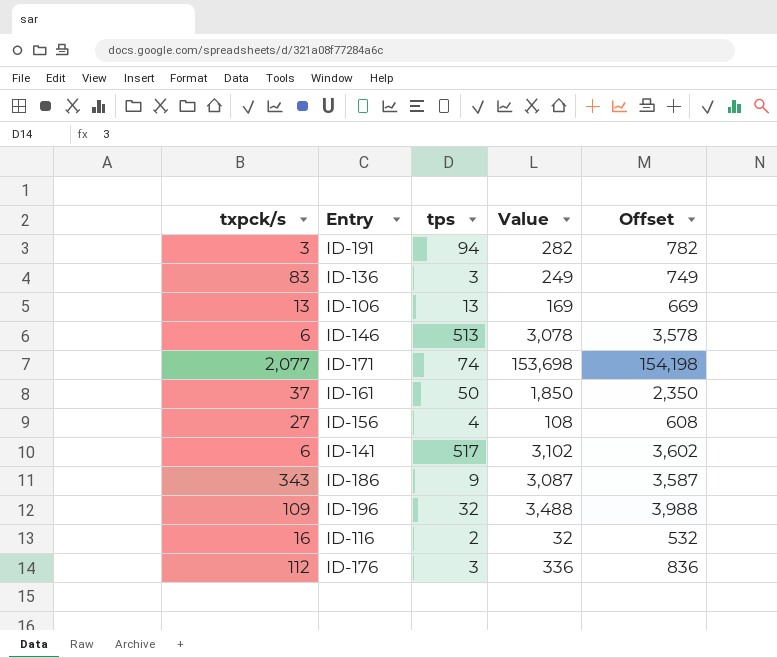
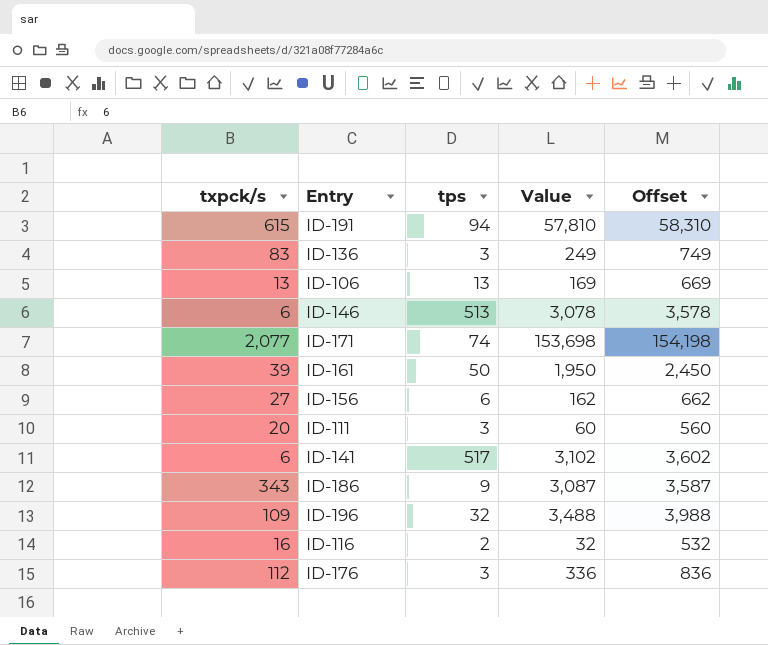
ID-191 | txpck/s: 3 -> 615
ID-191 | Value: 282 -> 57,810
ID-191 | Offset: 782 -> 58,310
ID-161 | txpck/s: 37 -> 39
ID-161 | Value: 1,850 -> 1,950
ID-161 | Offset: 2,350 -> 2,450
ID-156 | tps: 4 -> 6
ID-156 | Value: 108 -> 162
ID-156 | Offset: 608 -> 662
row ID-111: none -> 20 | 3 | 60 | 560

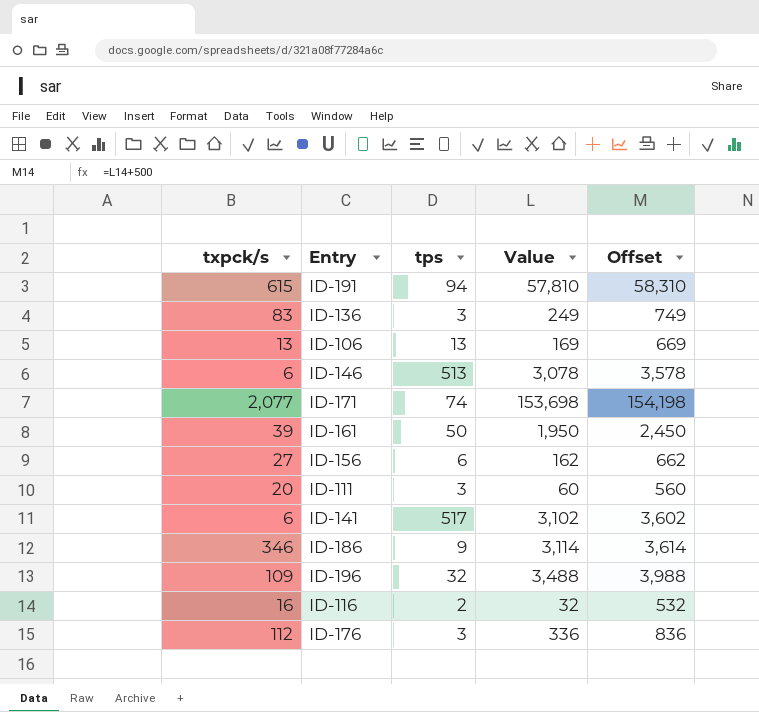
ID-186 | txpck/s: 343 -> 346
ID-186 | Value: 3,087 -> 3,114
ID-186 | Offset: 3,587 -> 3,614

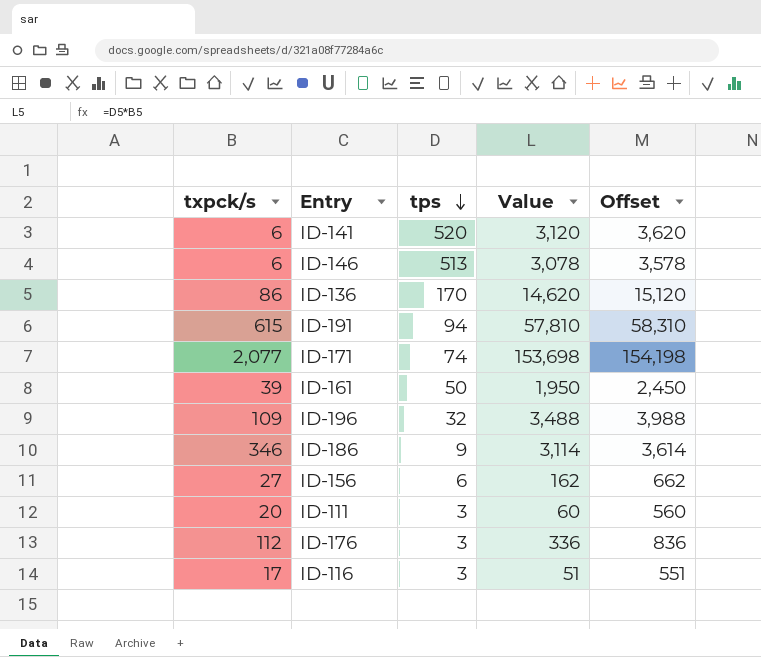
row order: none -> tps descending
row ID-106: 13 | 13 | 169 | 669 -> none
ID-141 | tps: 517 -> 520
ID-141 | Value: 3,102 -> 3,120
ID-141 | Offset: 3,602 -> 3,620
ID-136 | txpck/s: 83 -> 86
ID-136 | tps: 3 -> 170
ID-136 | Value: 249 -> 14,620
ID-136 | Offset: 749 -> 15,120
ID-116 | txpck/s: 16 -> 17
ID-116 | tps: 2 -> 3
ID-116 | Value: 32 -> 51
ID-116 | Offset: 532 -> 551

